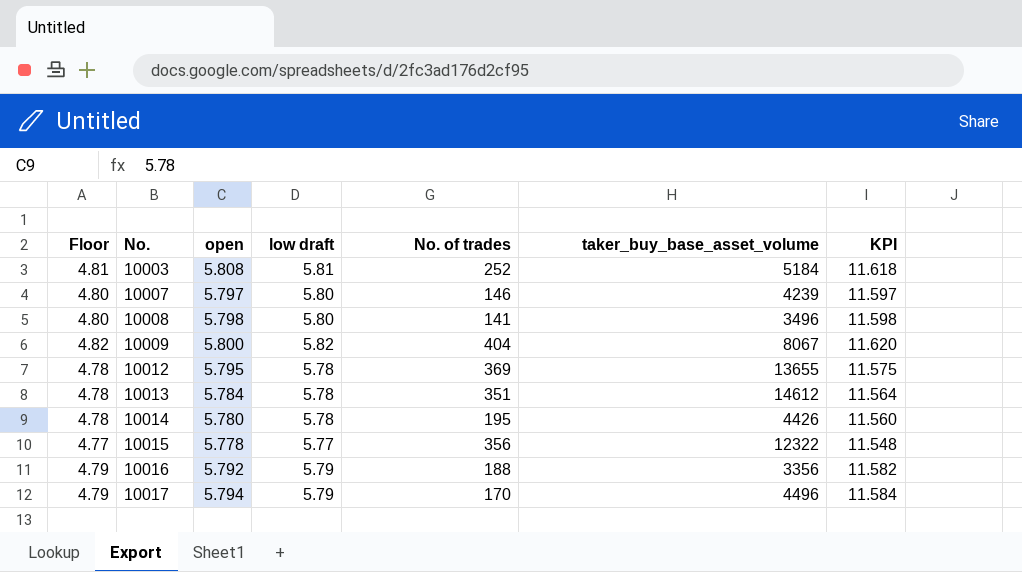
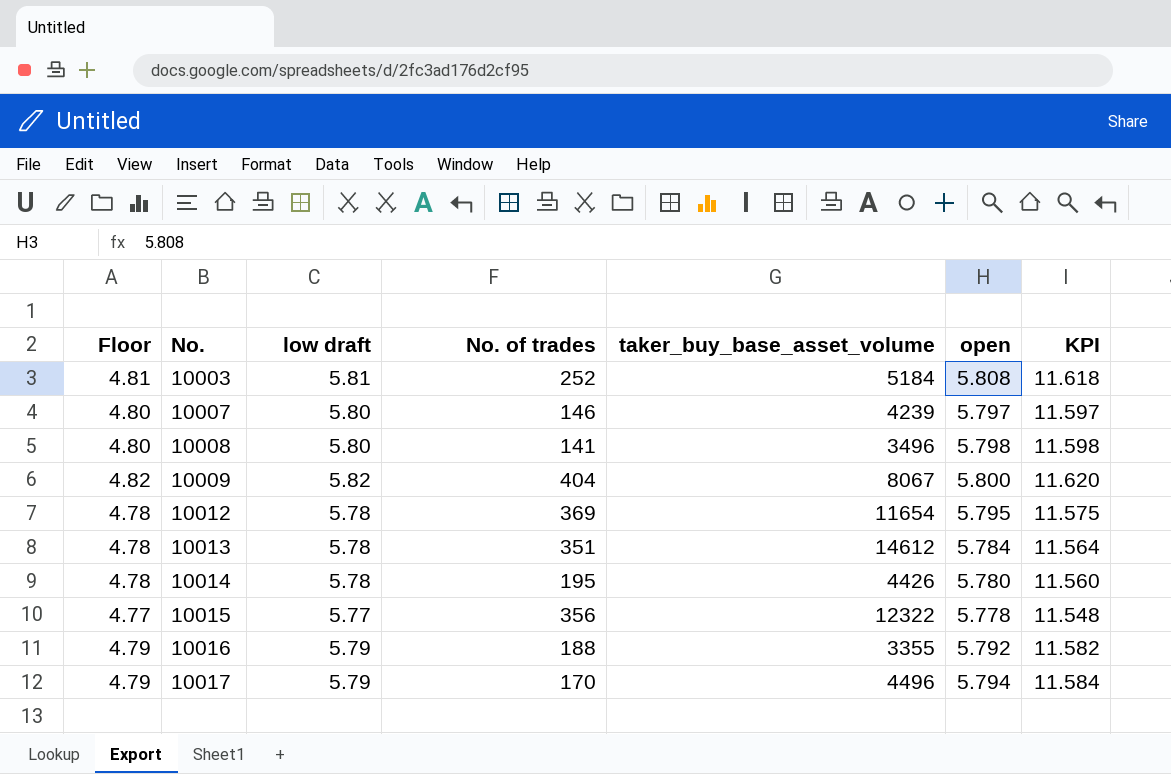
column open | position: 3 -> 6
10012 | taker_buy_base_asset_volume: 13655 -> 11654
10016 | taker_buy_base_asset_volume: 3356 -> 3355

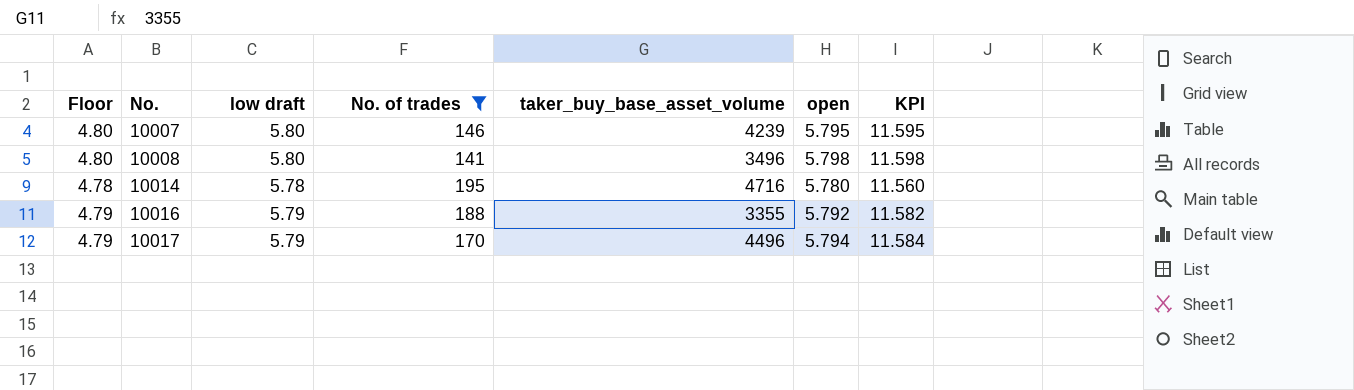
filter: none -> No. of trades <= 195
10007 | open: 5.797 -> 5.795
10007 | KPI: 11.597 -> 11.595
10014 | taker_buy_base_asset_volume: 4426 -> 4716

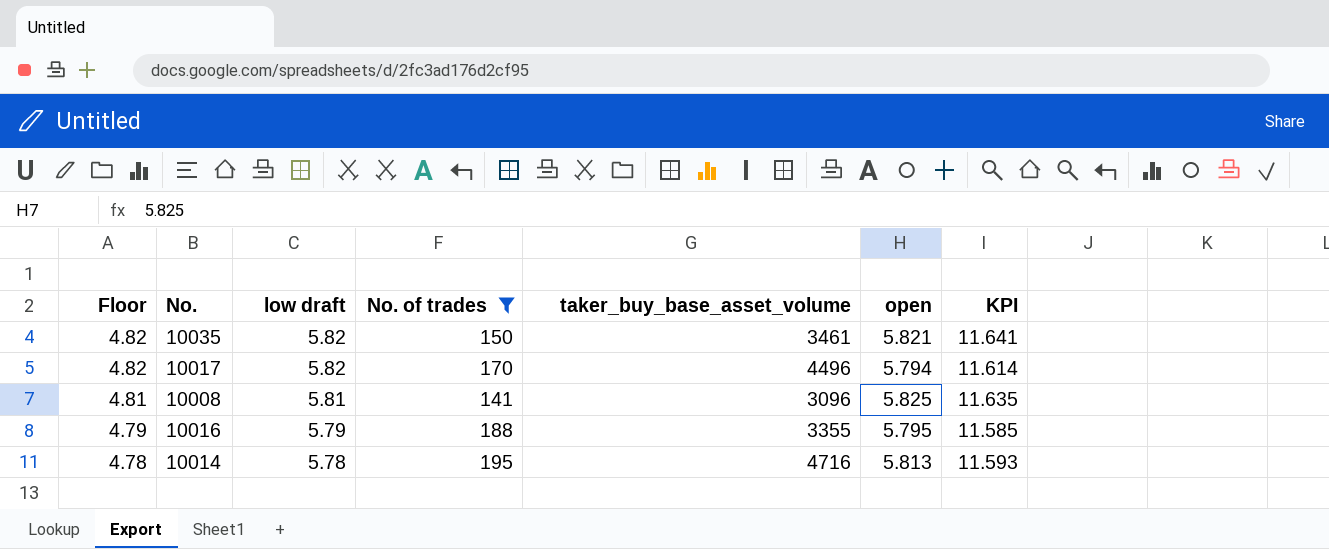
row order: No. ascending -> Floor descending
row 10007: 4.80 | 5.80 | 146 | 4239 | 5.795 | 11.595 -> none
row 10035: none -> 4.82 | 5.82 | 150 | 3461 | 5.821 | 11.641
10017 | Floor: 4.79 -> 4.82
10017 | low draft: 5.79 -> 5.82
10017 | KPI: 11.584 -> 11.614
10008 | Floor: 4.80 -> 4.81
10008 | low draft: 5.80 -> 5.81
10008 | taker_buy_base_asset_volume: 3496 -> 3096
10008 | open: 5.798 -> 5.825
10008 | KPI: 11.598 -> 11.635
10016 | open: 5.792 -> 5.795
10016 | KPI: 11.582 -> 11.585
10014 | open: 5.780 -> 5.813
10014 | KPI: 11.560 -> 11.593

